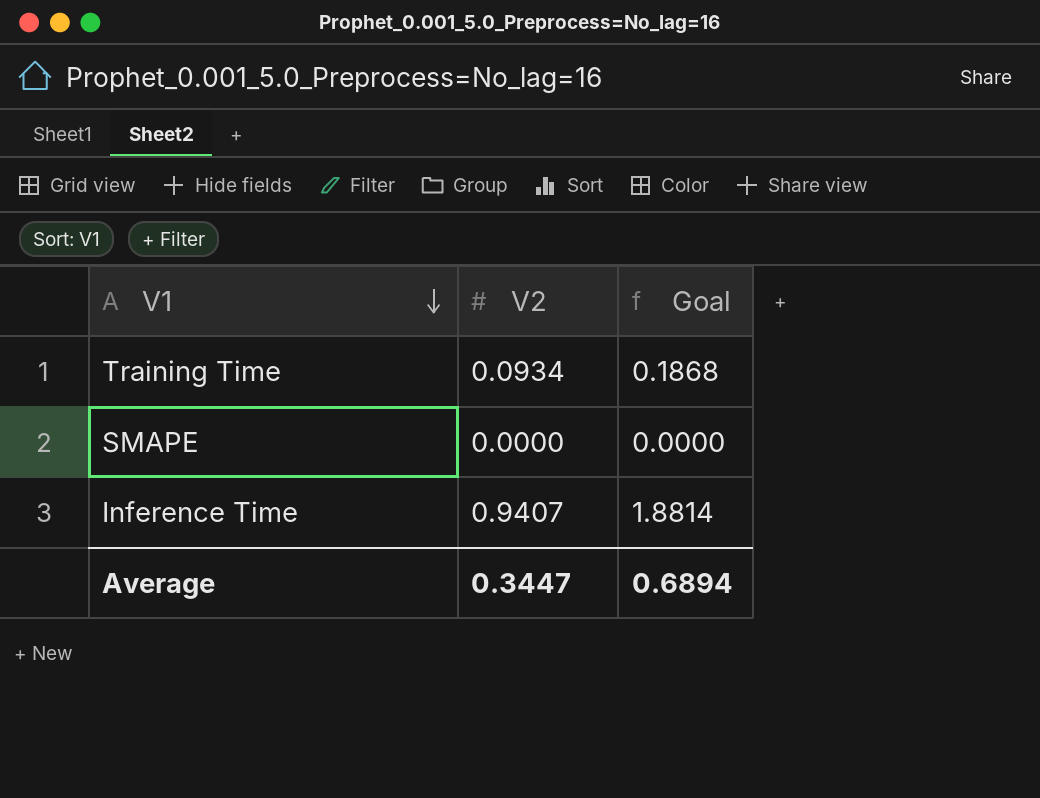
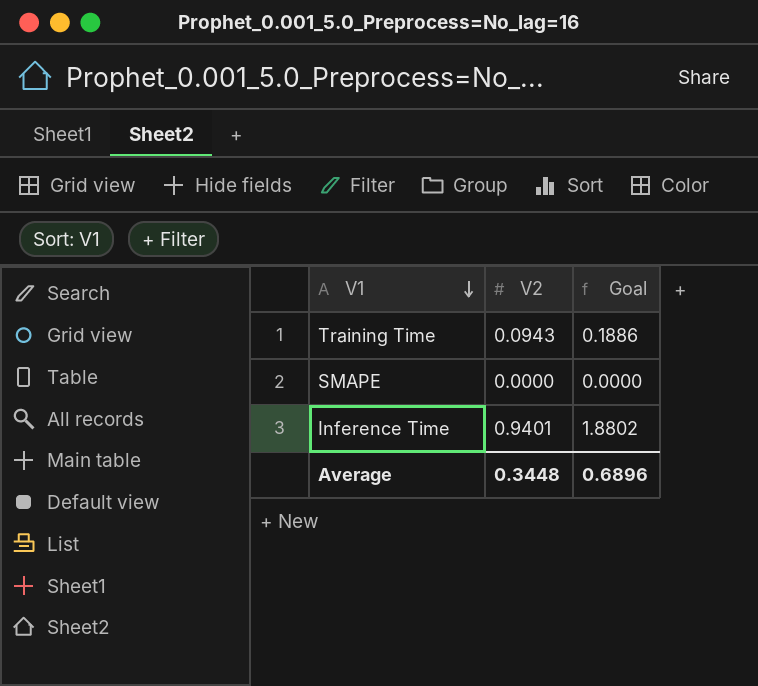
Training Time | V2: 0.0934 -> 0.0943
Training Time | Goal: 0.1868 -> 0.1886
Inference Time | V2: 0.9407 -> 0.9401
Inference Time | Goal: 1.8814 -> 1.8802
Average | V2: 0.3447 -> 0.3448
Average | Goal: 0.6894 -> 0.6896

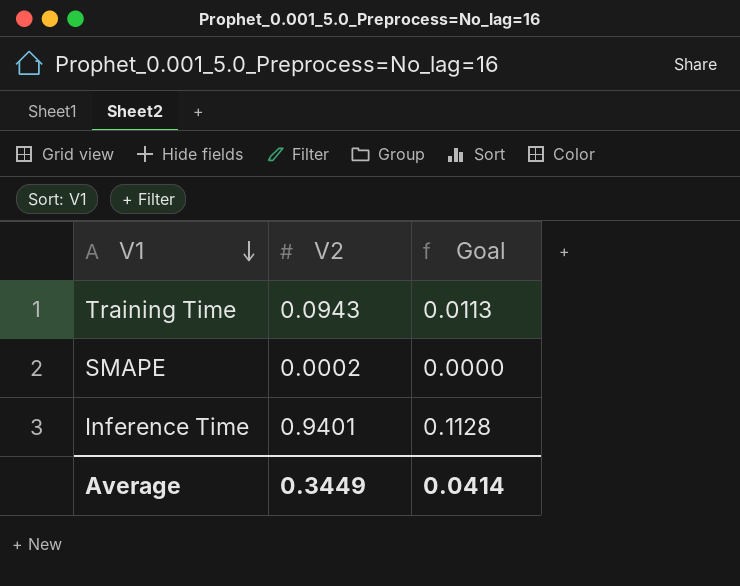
column Goal | formula: [V2] * 2 -> [V2] * 0.12
SMAPE | V2: 0.0000 -> 0.0002
Average | V2: 0.3448 -> 0.3449
Average | Goal: 0.6896 -> 0.0414

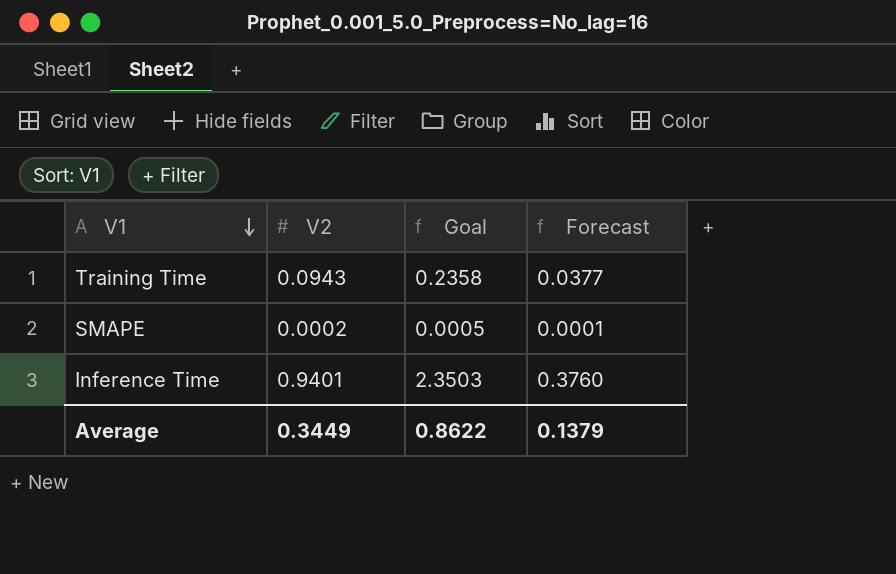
column Goal | formula: [V2] * 0.12 -> [V2] * 2.5
column Forecast | formula: none -> [V2] * 0.4
Average | Goal: 0.0414 -> 0.8622

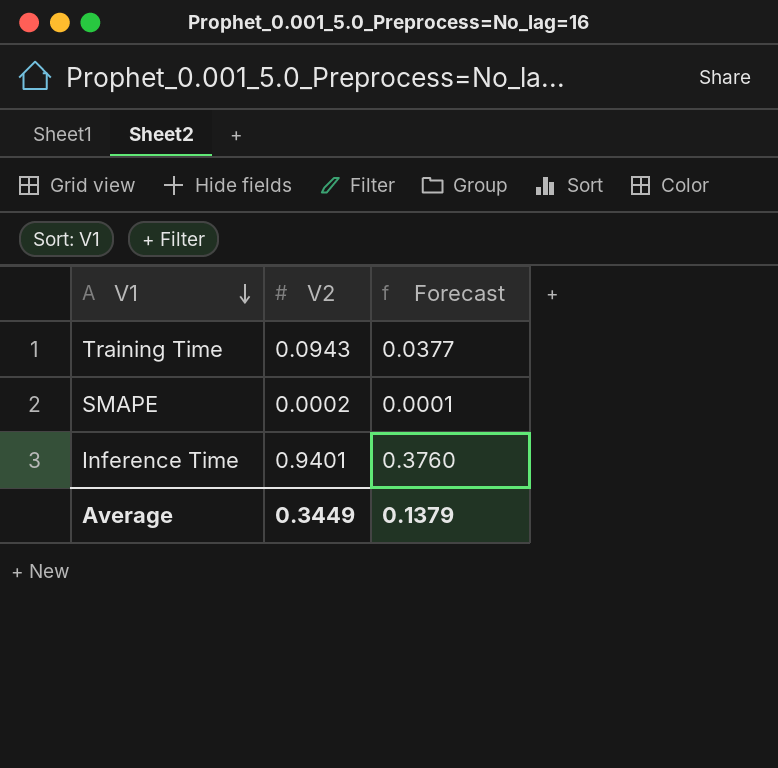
column Goal | formula: [V2] * 2.5 -> none

